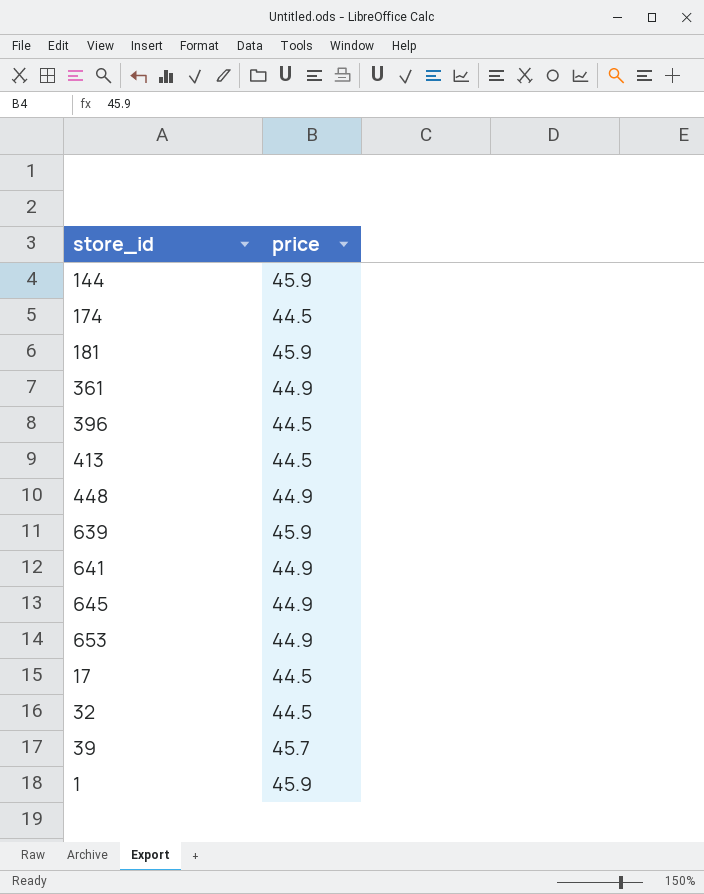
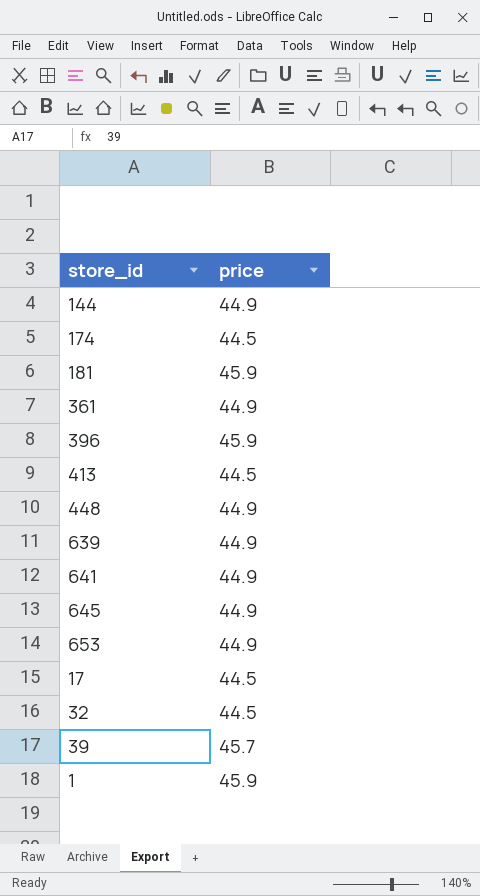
144 | price: 45.9 -> 44.9
396 | price: 44.5 -> 45.9
639 | price: 45.9 -> 44.9

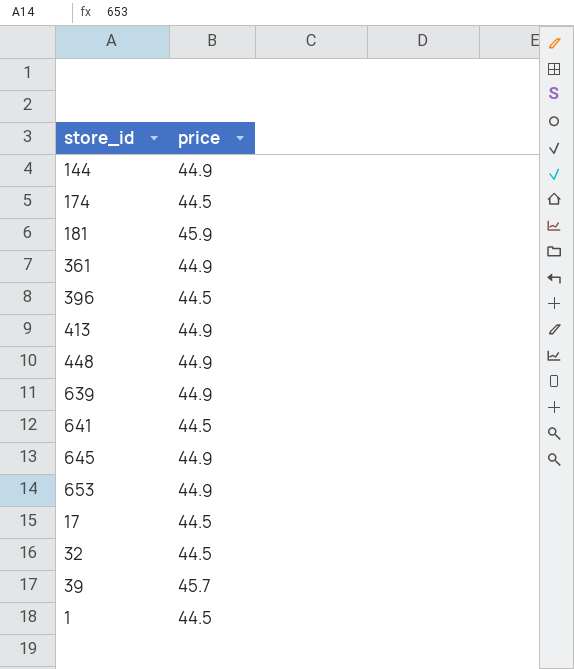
396 | price: 45.9 -> 44.5
413 | price: 44.5 -> 44.9
641 | price: 44.9 -> 44.5
1 | price: 45.9 -> 44.5

